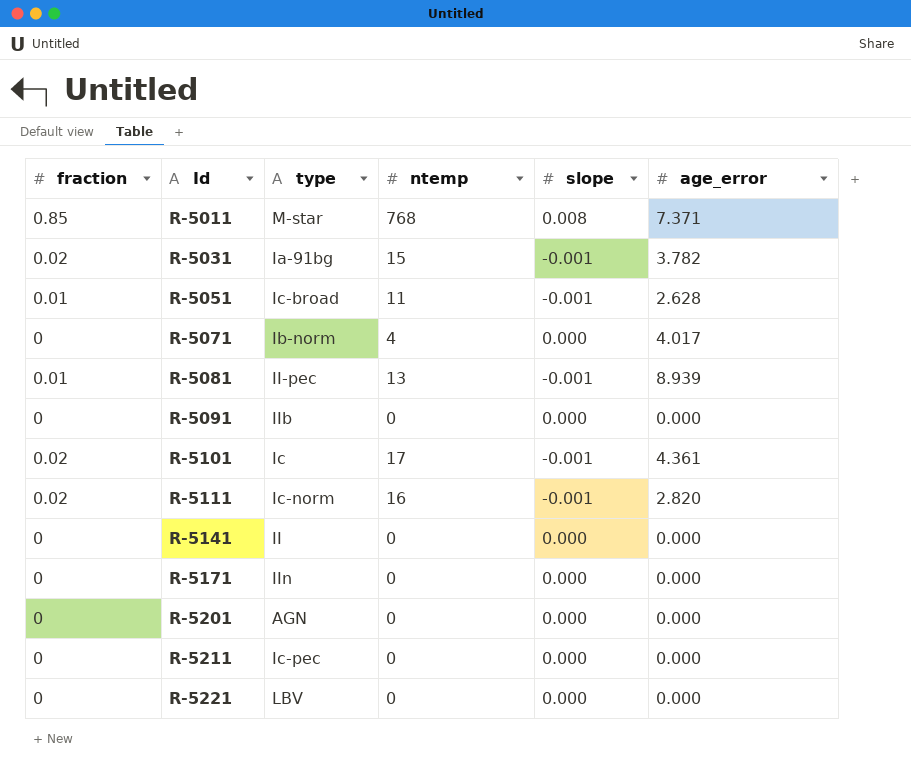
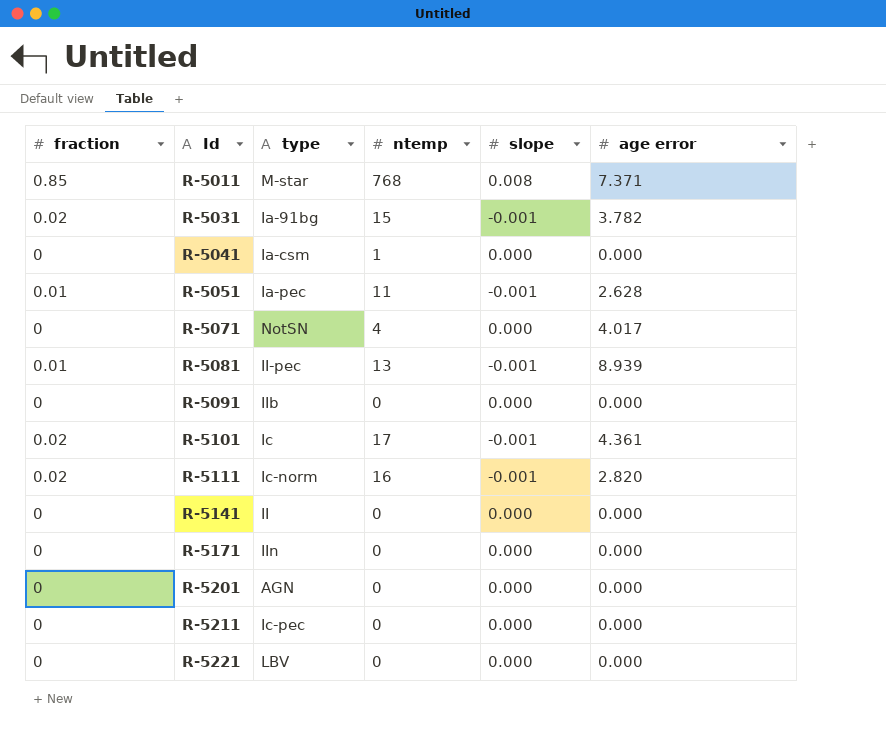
column name: age_error -> age error
row R-5041: none -> 0 | Ia-csm | 1 | 0.000 | 0.000
R-5051 | type: Ic-broad -> Ia-pec
R-5071 | type: Ib-norm -> NotSN

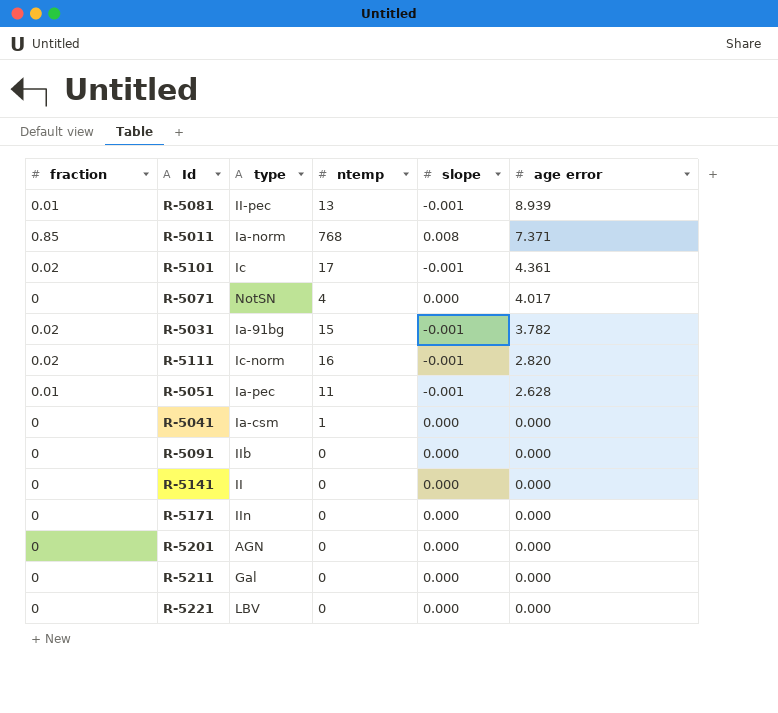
row order: Id ascending -> age error descending
R-5011 | type: M-star -> Ia-norm
R-5211 | type: Ic-pec -> Gal

